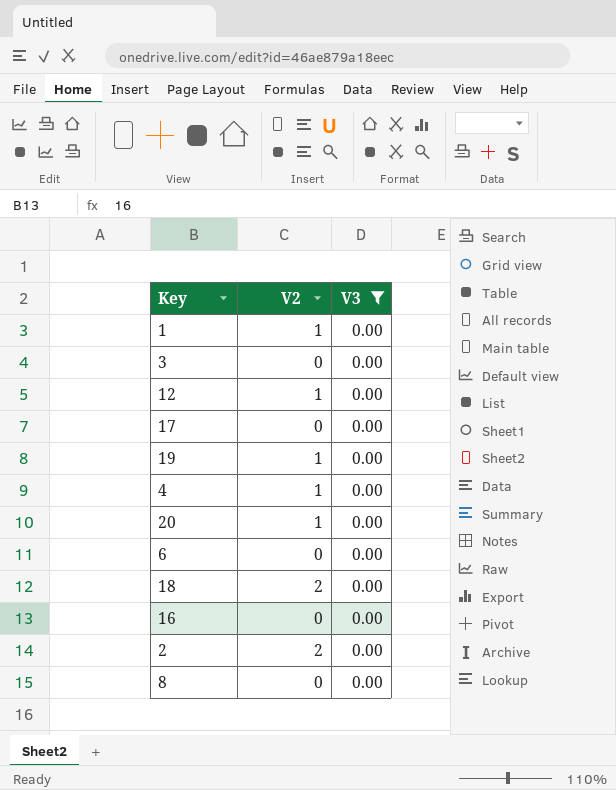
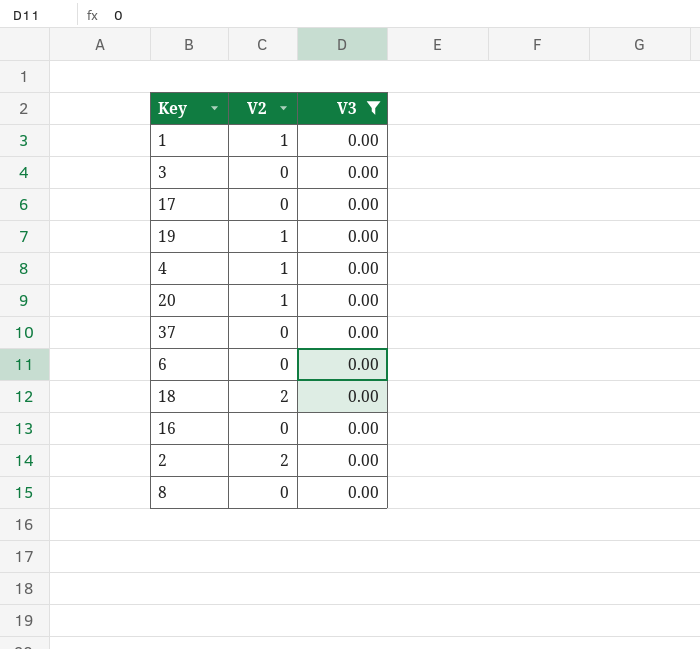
row 12: 1 | 0.00 -> none
row 37: none -> 0 | 0.00

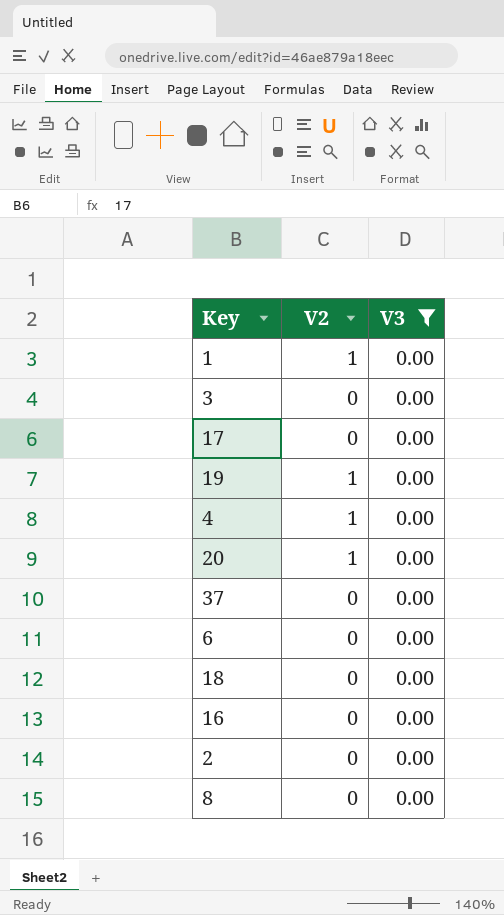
18 | V2: 2 -> 0
2 | V2: 2 -> 0

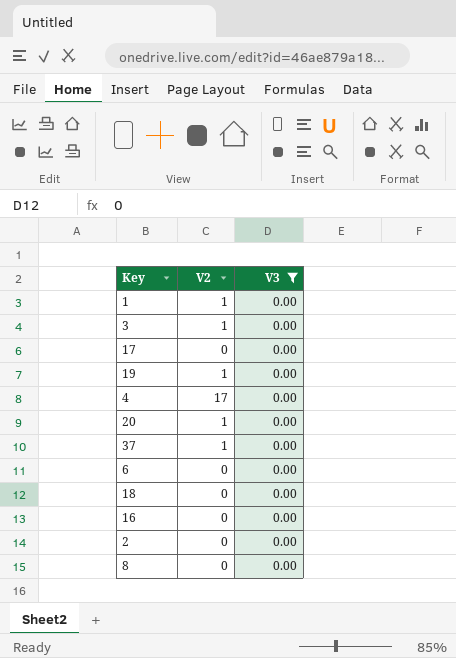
3 | V2: 0 -> 1
4 | V2: 1 -> 17
37 | V2: 0 -> 1

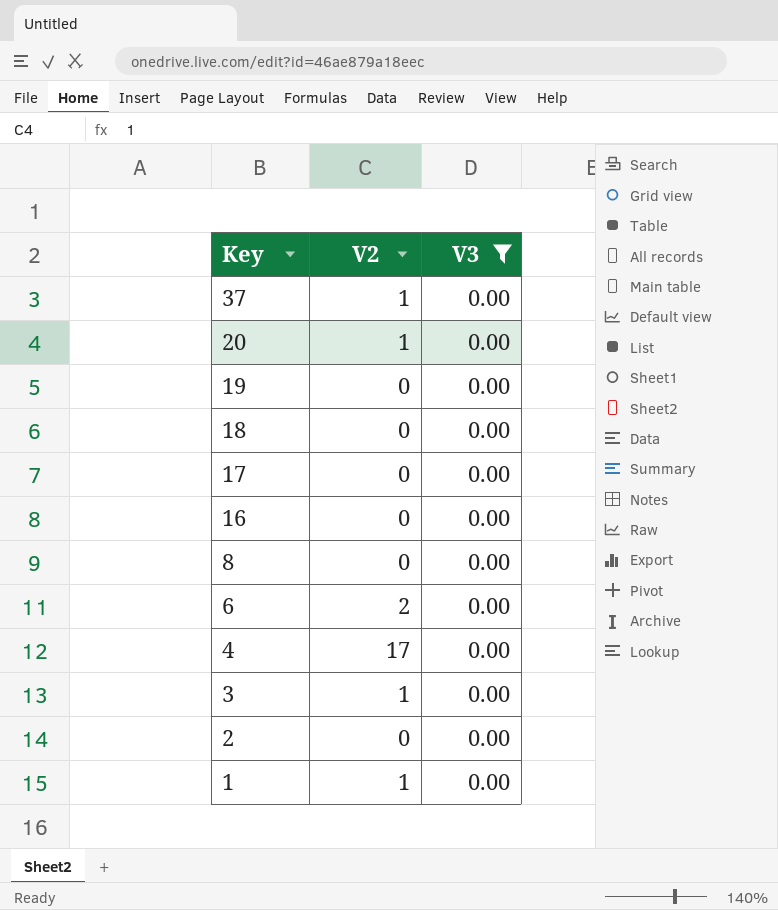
row order: none -> Key descending
19 | V2: 1 -> 0
6 | V2: 0 -> 2

